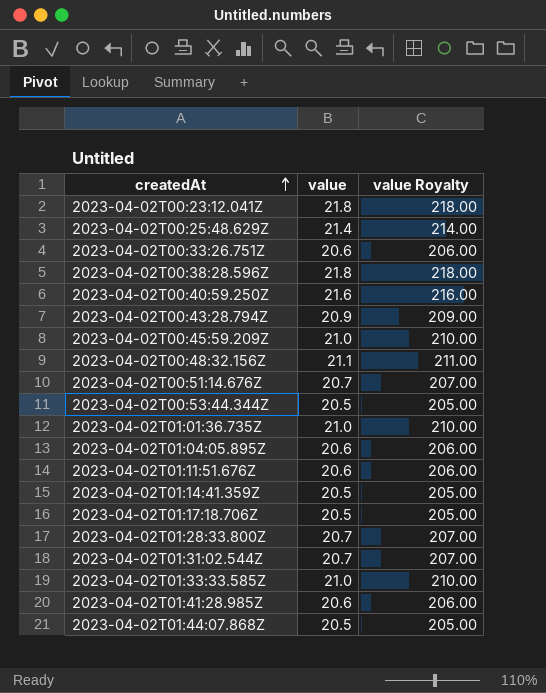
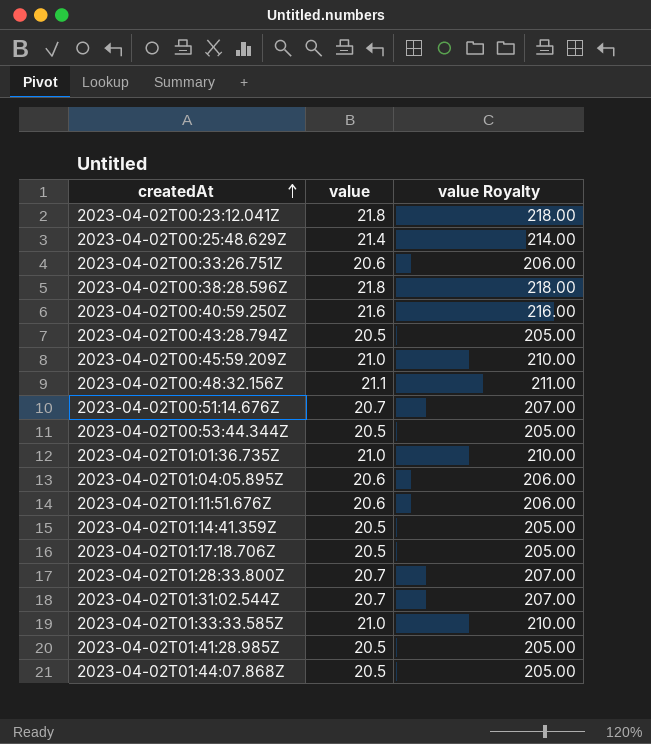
2023-04-02T00:43:28.794Z | value: 20.9 -> 20.5
2023-04-02T00:43:28.794Z | value Royalty: 209.00 -> 205.00
2023-04-02T01:41:28.985Z | value: 20.6 -> 20.5
2023-04-02T01:41:28.985Z | value Royalty: 206.00 -> 205.00

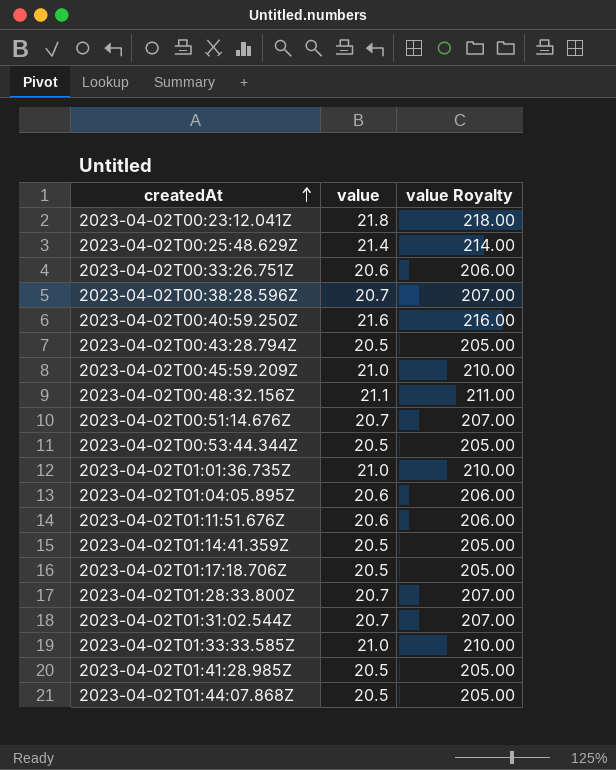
2023-04-02T00:38:28.596Z | value: 21.8 -> 20.7
2023-04-02T00:38:28.596Z | value Royalty: 218.00 -> 207.00

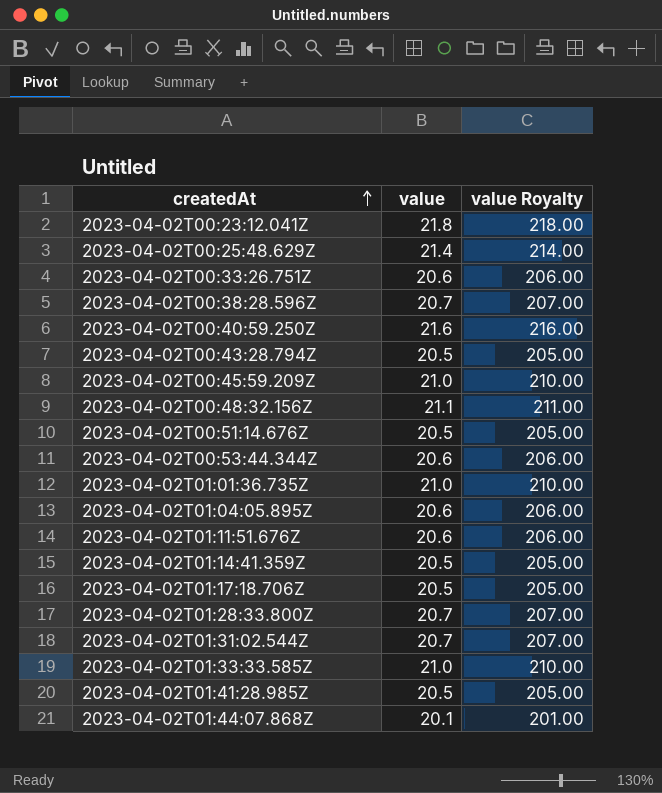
2023-04-02T00:51:14.676Z | value: 20.7 -> 20.5
2023-04-02T00:51:14.676Z | value Royalty: 207.00 -> 205.00
2023-04-02T00:53:44.344Z | value: 20.5 -> 20.6
2023-04-02T00:53:44.344Z | value Royalty: 205.00 -> 206.00
2023-04-02T01:44:07.868Z | value: 20.5 -> 20.1
2023-04-02T01:44:07.868Z | value Royalty: 205.00 -> 201.00

